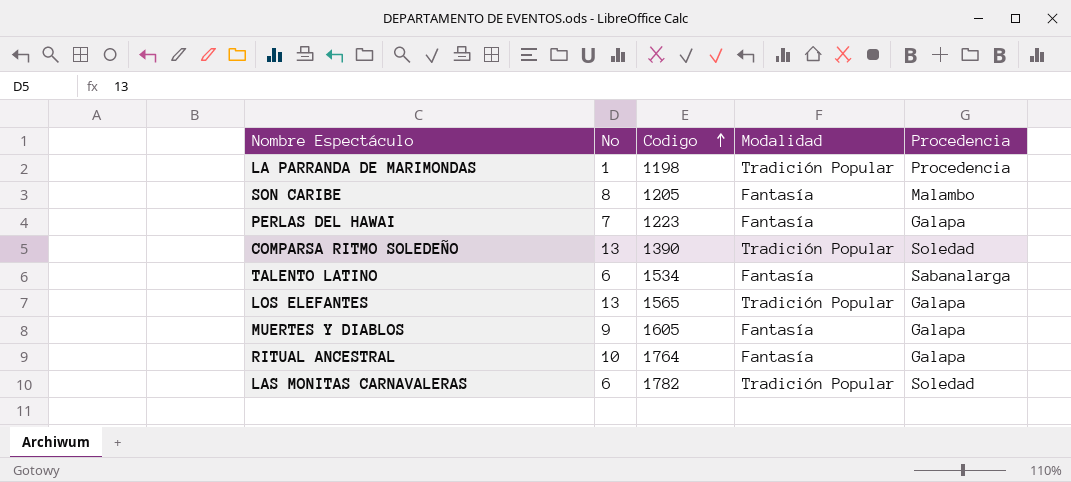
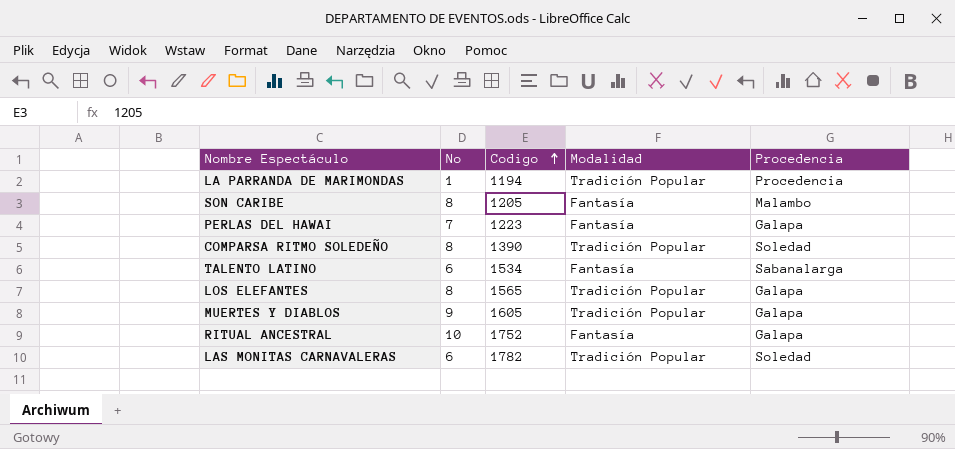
LA PARRANDA DE MARIMONDAS | Codigo: 1198 -> 1194
COMPARSA RITMO SOLEDEÑO | No: 13 -> 8
LOS ELEFANTES | No: 13 -> 8
MUERTES Y DIABLOS | Modalidad: Fantasía -> Tradición Popular
RITUAL ANCESTRAL | Codigo: 1764 -> 1752

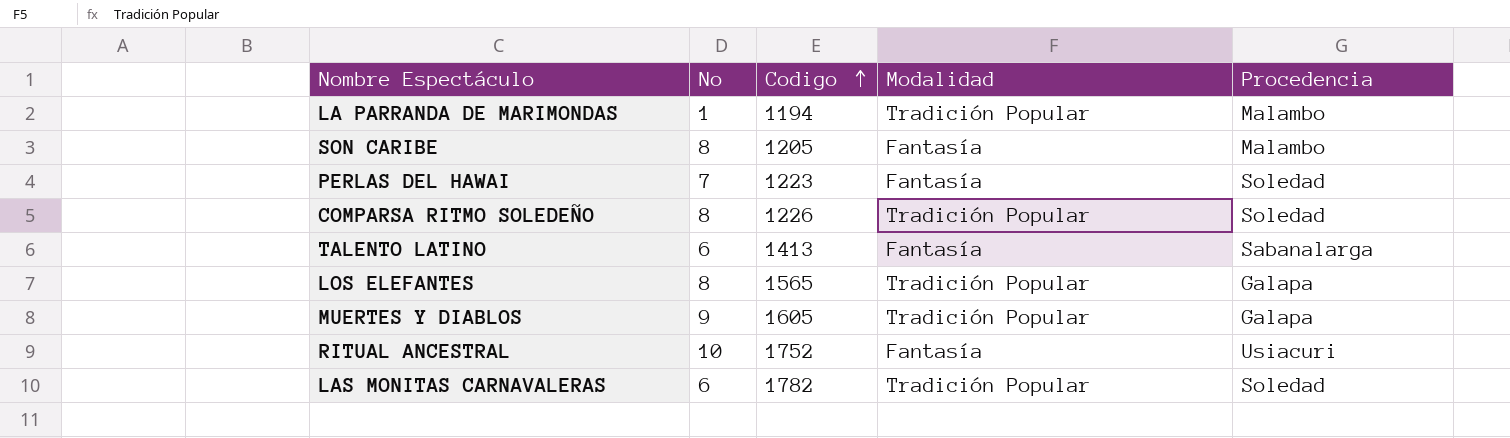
LA PARRANDA DE MARIMONDAS | Procedencia: Procedencia -> Malambo
PERLAS DEL HAWAI | Procedencia: Galapa -> Soledad
COMPARSA RITMO SOLEDEÑO | Codigo: 1390 -> 1226
TALENTO LATINO | Codigo: 1534 -> 1413
RITUAL ANCESTRAL | Procedencia: Galapa -> Usiacuri

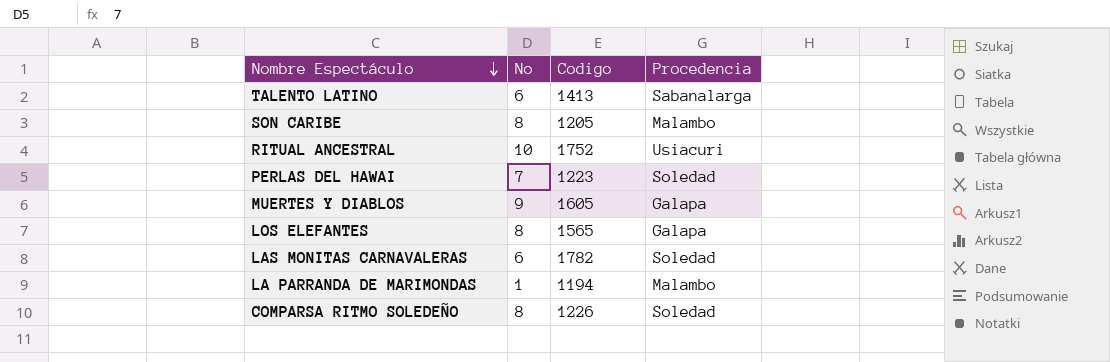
row order: Codigo ascending -> Nombre Espectáculo descending
column Modalidad | position: 4 -> none

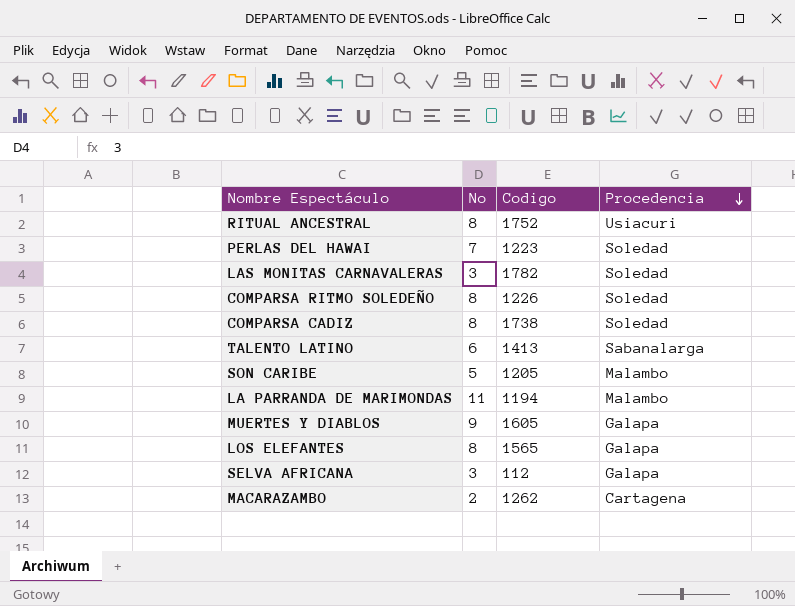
row order: Nombre Espectáculo descending -> Procedencia descending
RITUAL ANCESTRAL | No: 10 -> 8
LAS MONITAS CARNAVALERAS | No: 6 -> 3
row COMPARSA CADIZ: none -> 8 | 1738 | Soledad
SON CARIBE | No: 8 -> 5
LA PARRANDA DE MARIMONDAS | No: 1 -> 11
row SELVA AFRICANA: none -> 3 | 112 | Galapa
row MACARAZAMBO: none -> 2 | 1262 | Cartagena

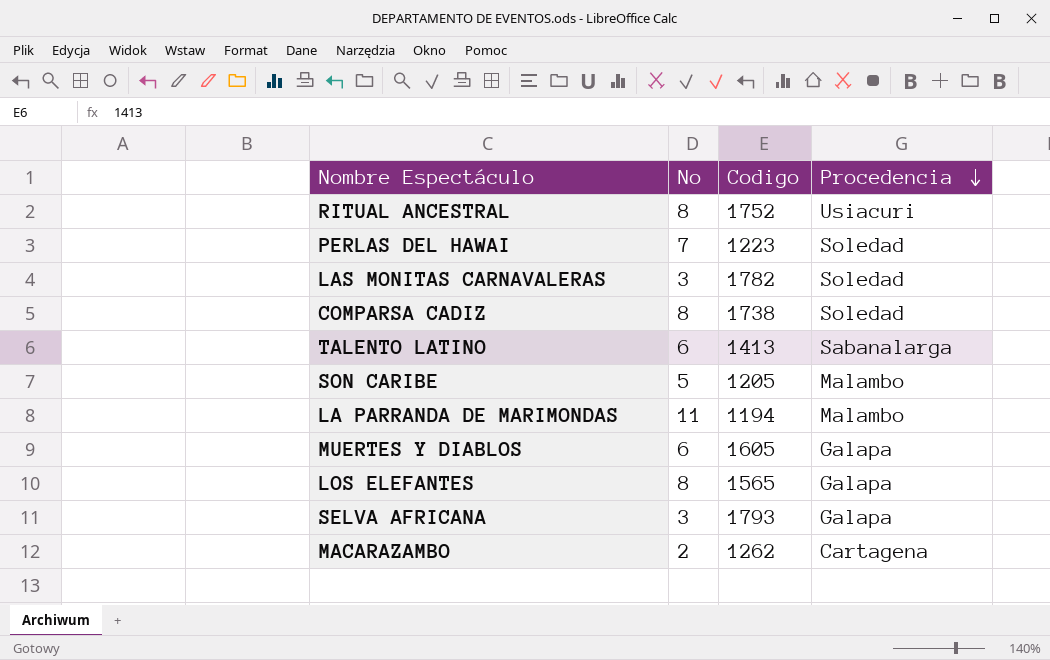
row COMPARSA RITMO SOLEDEÑO: 8 | 1226 | Soledad -> none
MUERTES Y DIABLOS | No: 9 -> 6
SELVA AFRICANA | Codigo: 112 -> 1793

